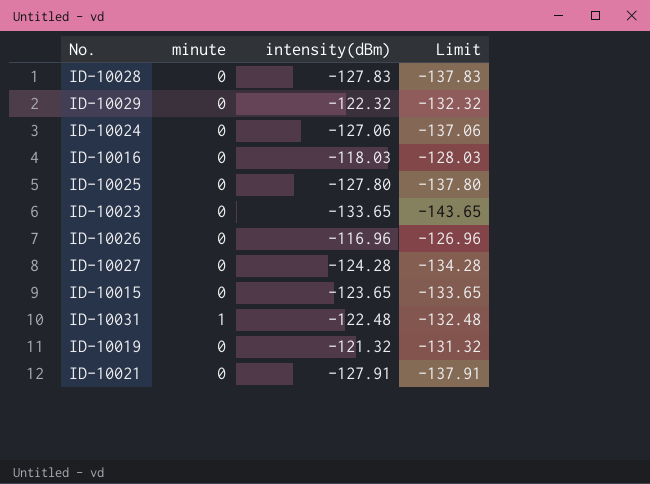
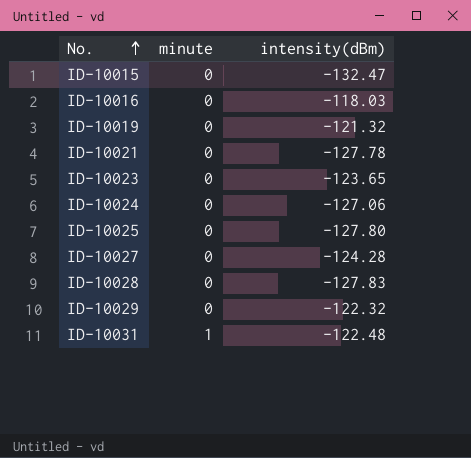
row order: none -> No. ascending
column Limit | formula: [intensity(dBm)] - 10 -> none
row ID-10026: 0 | -116.96 | -126.96 -> none
ID-10015 | intensity(dBm): -123.65 -> -132.47
ID-10021 | intensity(dBm): -127.91 -> -127.78
ID-10023 | intensity(dBm): -133.65 -> -123.65

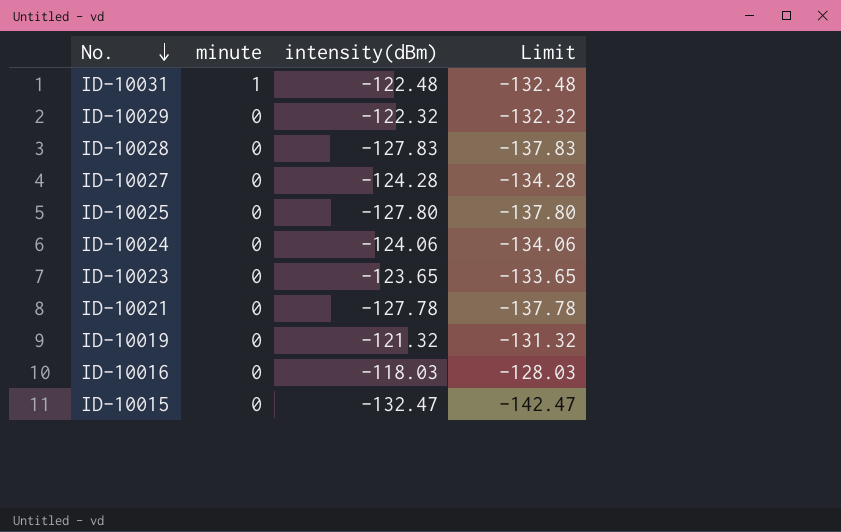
row order: No. ascending -> No. descending
column Limit | formula: none -> [intensity(dBm)] - 10
ID-10024 | intensity(dBm): -127.06 -> -124.06

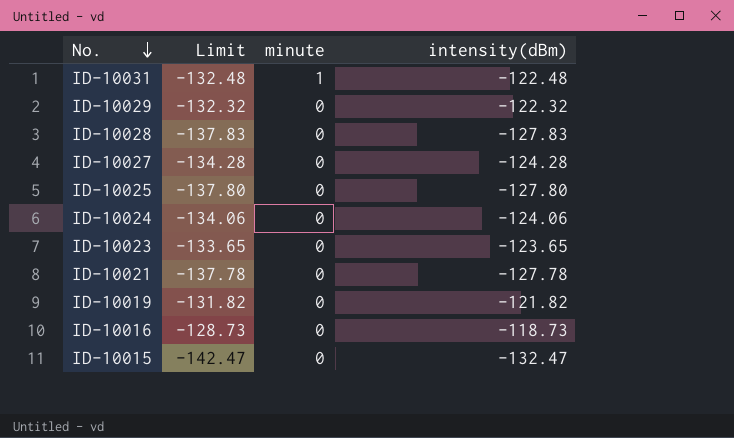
column Limit | position: 4 -> 2
ID-10019 | Limit: -131.32 -> -131.82
ID-10019 | intensity(dBm): -121.32 -> -121.82
ID-10016 | Limit: -128.03 -> -128.73
ID-10016 | intensity(dBm): -118.03 -> -118.73

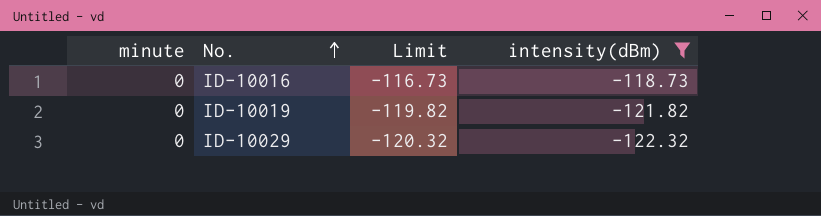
filter: none -> intensity(dBm) >= -122.32
row order: No. descending -> No. ascending
column minute | position: 3 -> 1
column Limit | formula: [intensity(dBm)] - 10 -> [intensity(dBm)] + 2

